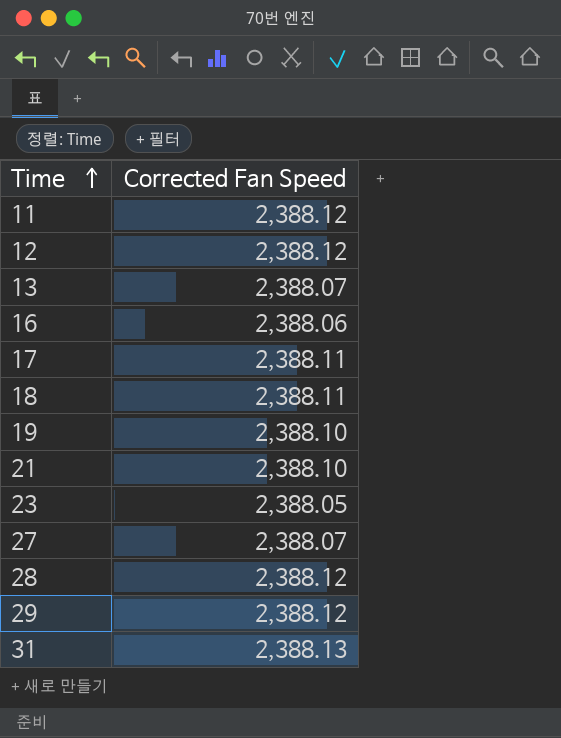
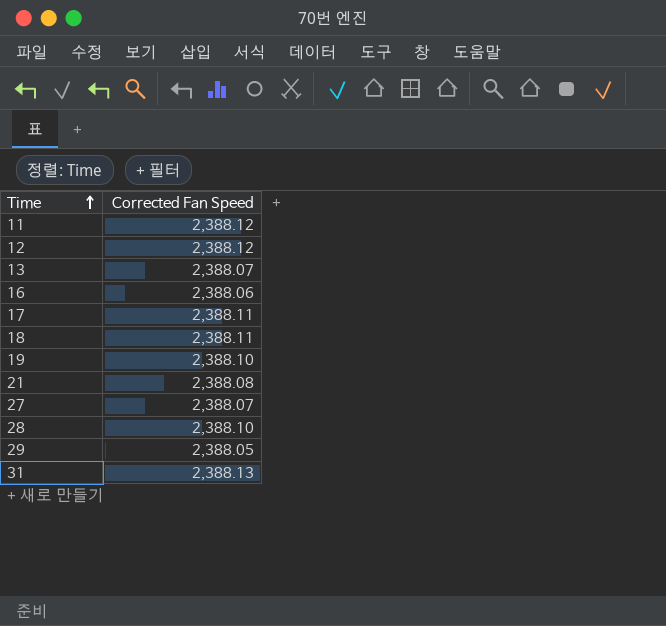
row 23: 2,388.05 -> none
21 | Corrected Fan Speed: 2,388.10 -> 2,388.08
28 | Corrected Fan Speed: 2,388.12 -> 2,388.10
29 | Corrected Fan Speed: 2,388.12 -> 2,388.05

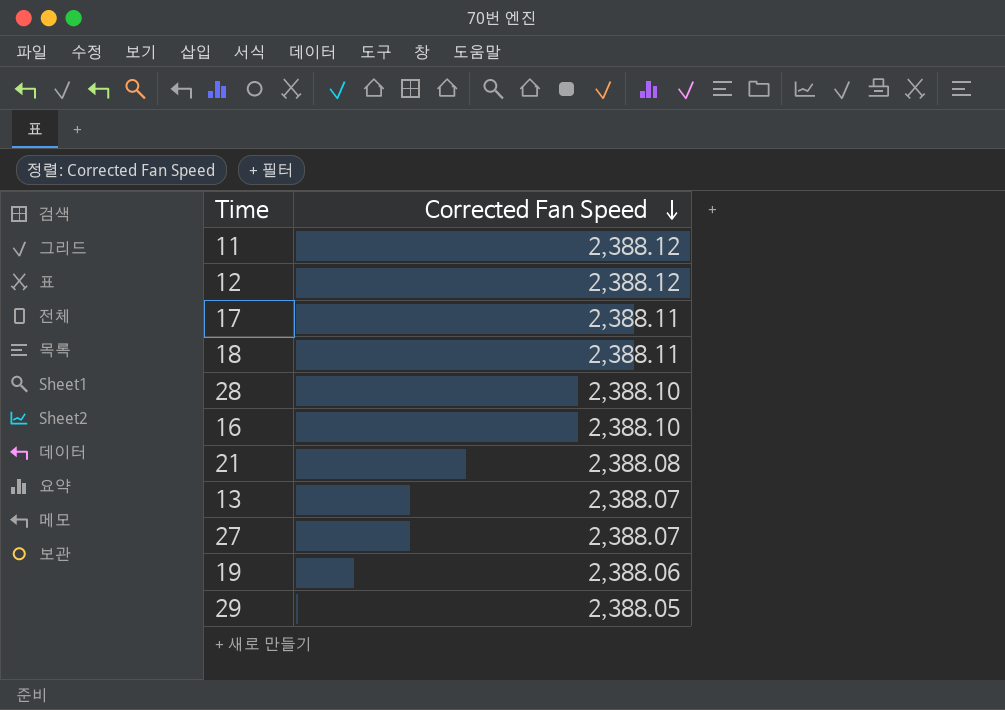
row order: Time ascending -> Corrected Fan Speed descending
row 31: 2,388.13 -> none
16 | Corrected Fan Speed: 2,388.06 -> 2,388.10
19 | Corrected Fan Speed: 2,388.10 -> 2,388.06

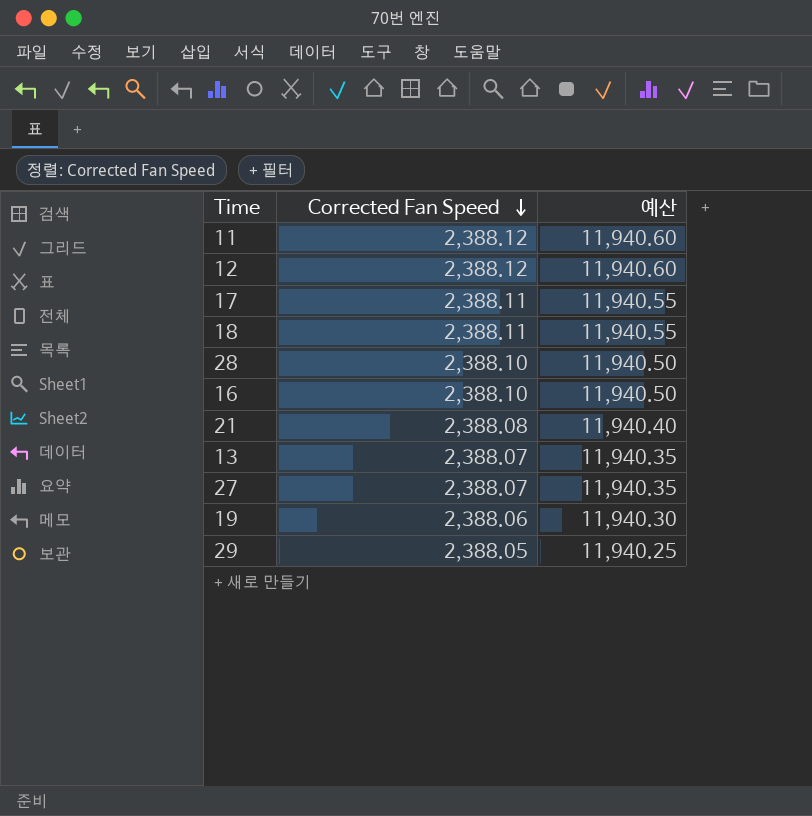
column 예산 | formula: none -> [Corrected Fan Speed] * 5

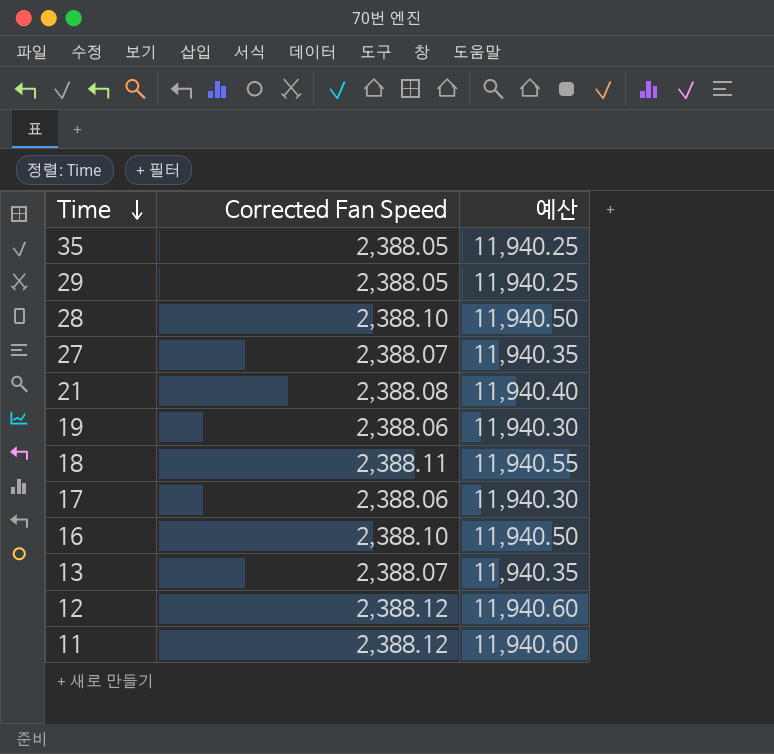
row order: Corrected Fan Speed descending -> Time descending
row 35: none -> 2,388.05 | 11,940.25
17 | Corrected Fan Speed: 2,388.11 -> 2,388.06
17 | 예산: 11,940.55 -> 11,940.30

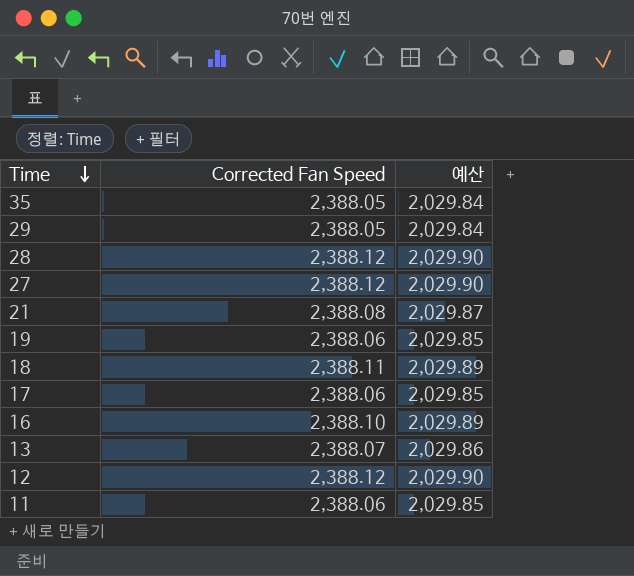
column 예산 | formula: [Corrected Fan Speed] * 5 -> [Corrected Fan Speed] * 0.85
28 | Corrected Fan Speed: 2,388.10 -> 2,388.12
27 | Corrected Fan Speed: 2,388.07 -> 2,388.12
11 | Corrected Fan Speed: 2,388.12 -> 2,388.06

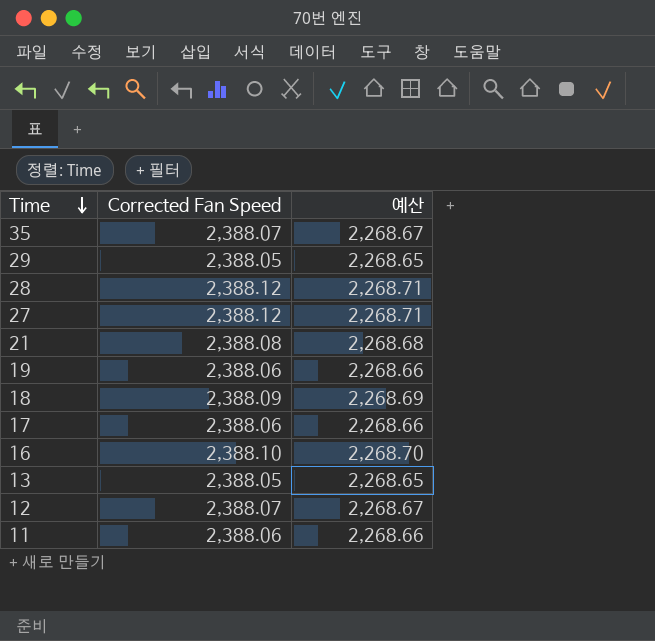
column 예산 | formula: [Corrected Fan Speed] * 0.85 -> [Corrected Fan Speed] * 0.95
35 | Corrected Fan Speed: 2,388.05 -> 2,388.07
18 | Corrected Fan Speed: 2,388.11 -> 2,388.09
13 | Corrected Fan Speed: 2,388.07 -> 2,388.05
12 | Corrected Fan Speed: 2,388.12 -> 2,388.07

